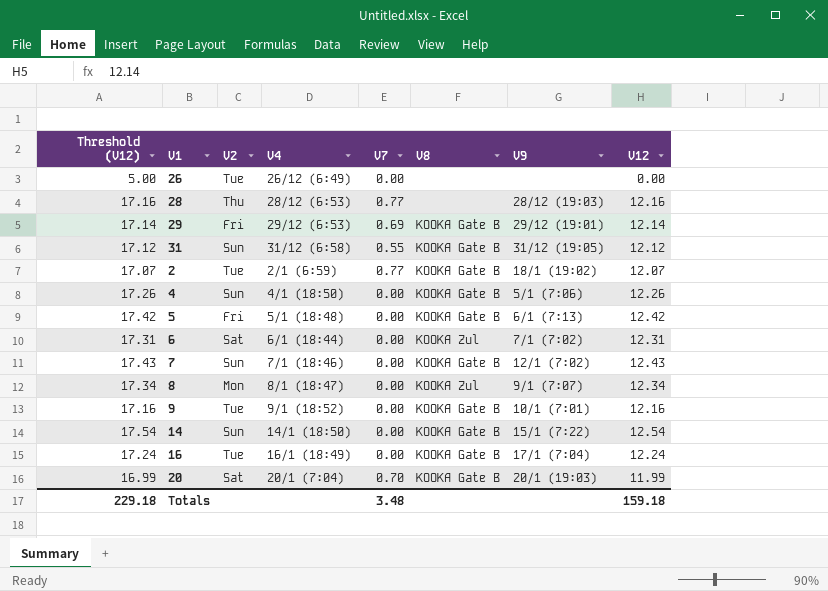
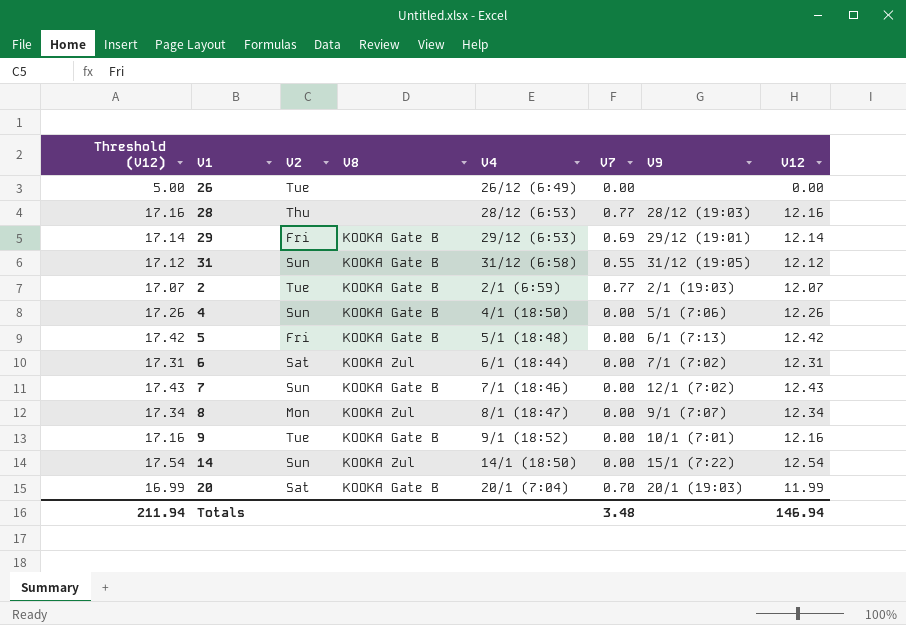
column V8 | position: 6 -> 4
row 16: 17.24 | Tue | 16/1 (18:49) | 0.00 | KOOKA Gate B | 17/1 (7:04) | 12.24 -> none
2 | V9: 18/1 (19:02) -> 2/1 (19:03)
14 | V8: KOOKA Gate B -> KOOKA Zul
Totals | Threshold (V12): 229.18 -> 211.94
Totals | V12: 159.18 -> 146.94

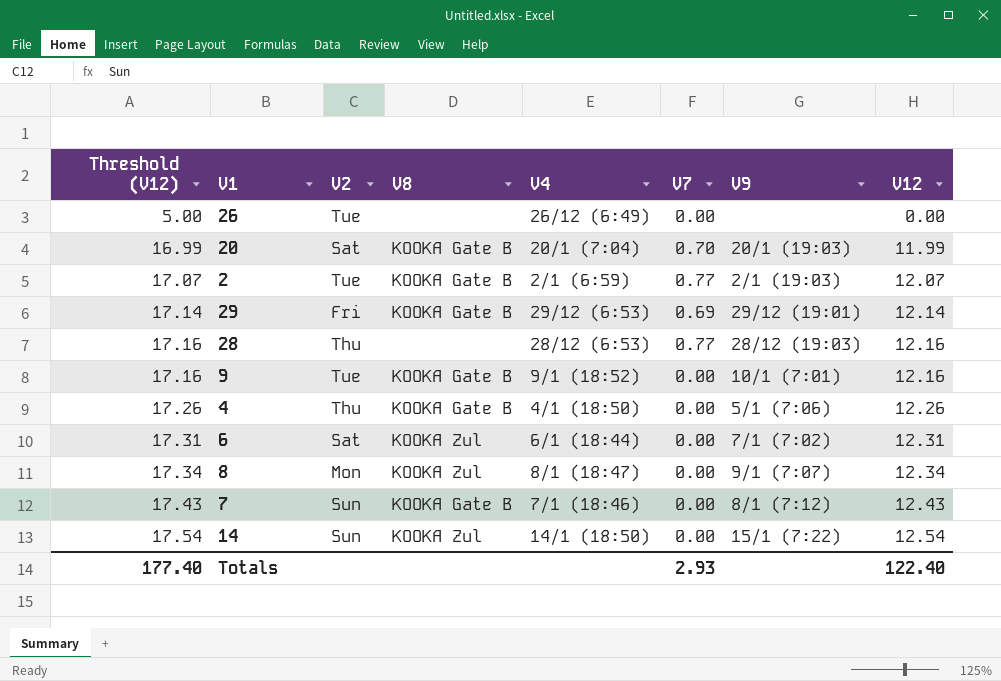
row order: none -> Threshold (V12) ascending
row 31: 17.12 | Sun | KOOKA Gate B | 31/12 (6:58) | 0.55 | 31/12 (19:05) | 12.12 -> none
row 5: 17.42 | Fri | KOOKA Gate B | 5/1 (18:48) | 0.00 | 6/1 (7:13) | 12.42 -> none
4 | V2: Sun -> Thu
7 | V9: 12/1 (7:02) -> 8/1 (7:12)
Totals | Threshold (V12): 211.94 -> 177.40
Totals | V7: 3.48 -> 2.93
Totals | V12: 146.94 -> 122.40

